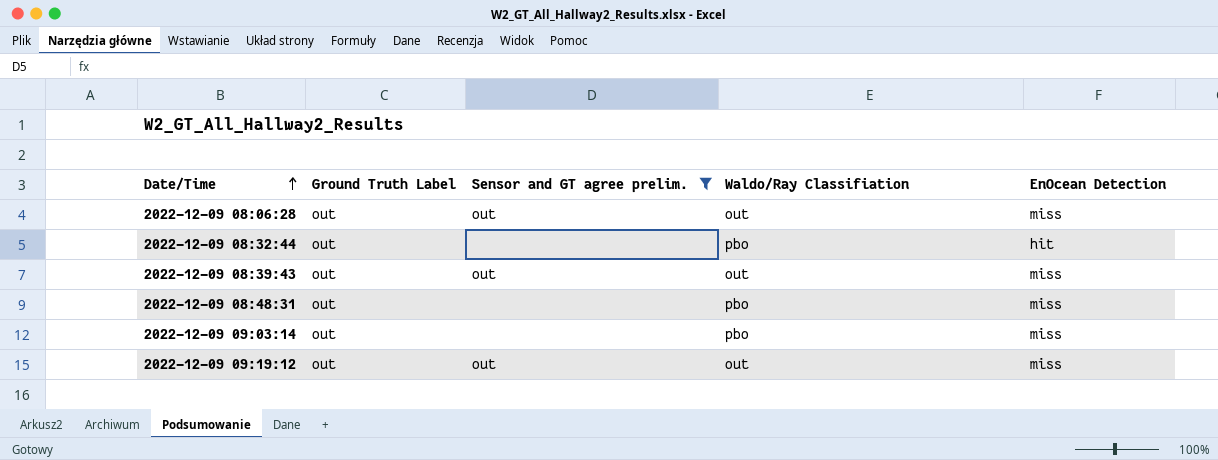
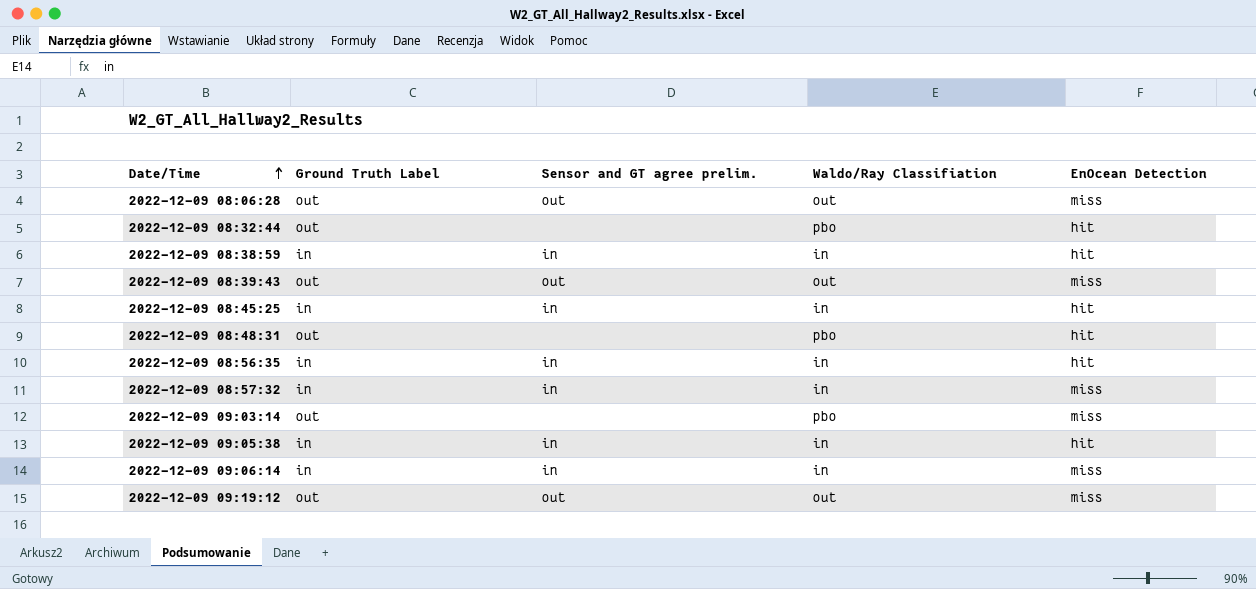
filter: Sensor and GT agree prelim. != in -> none
2022-12-09 08:48:31 | EnOcean Detection: miss -> hit

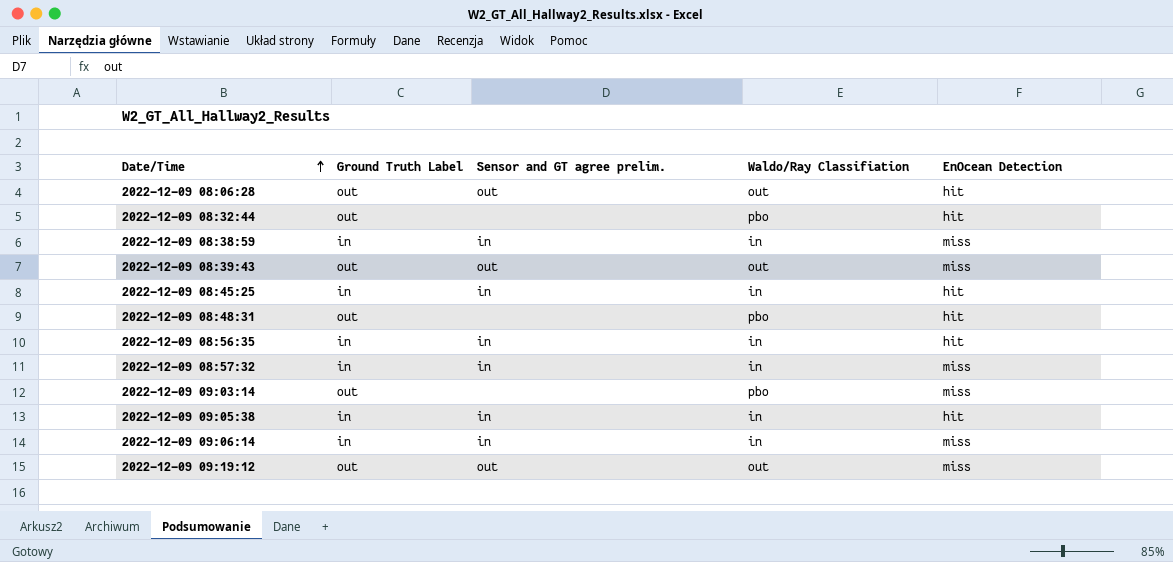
2022-12-09 08:06:28 | EnOcean Detection: miss -> hit
2022-12-09 08:38:59 | EnOcean Detection: hit -> miss

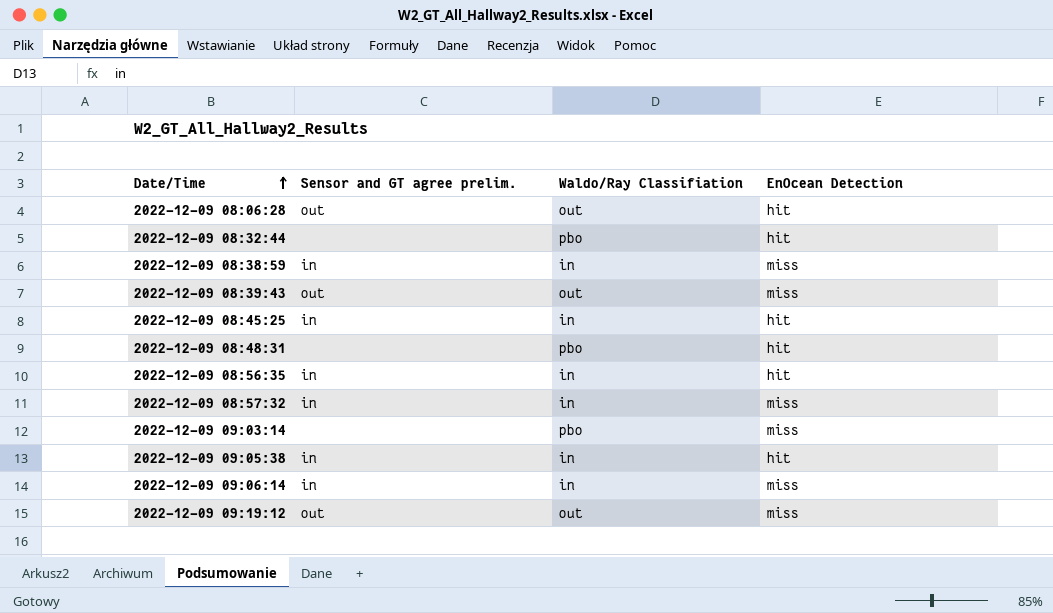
column Ground Truth Label | position: 2 -> none

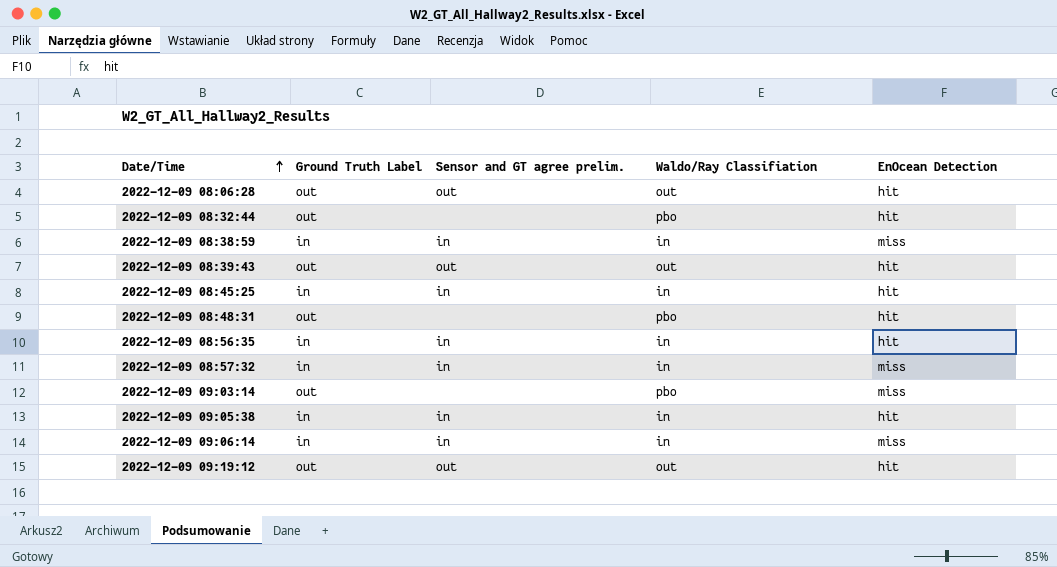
column Ground Truth Label | position: none -> 2
2022-12-09 08:39:43 | EnOcean Detection: miss -> hit
2022-12-09 09:19:12 | EnOcean Detection: miss -> hit

